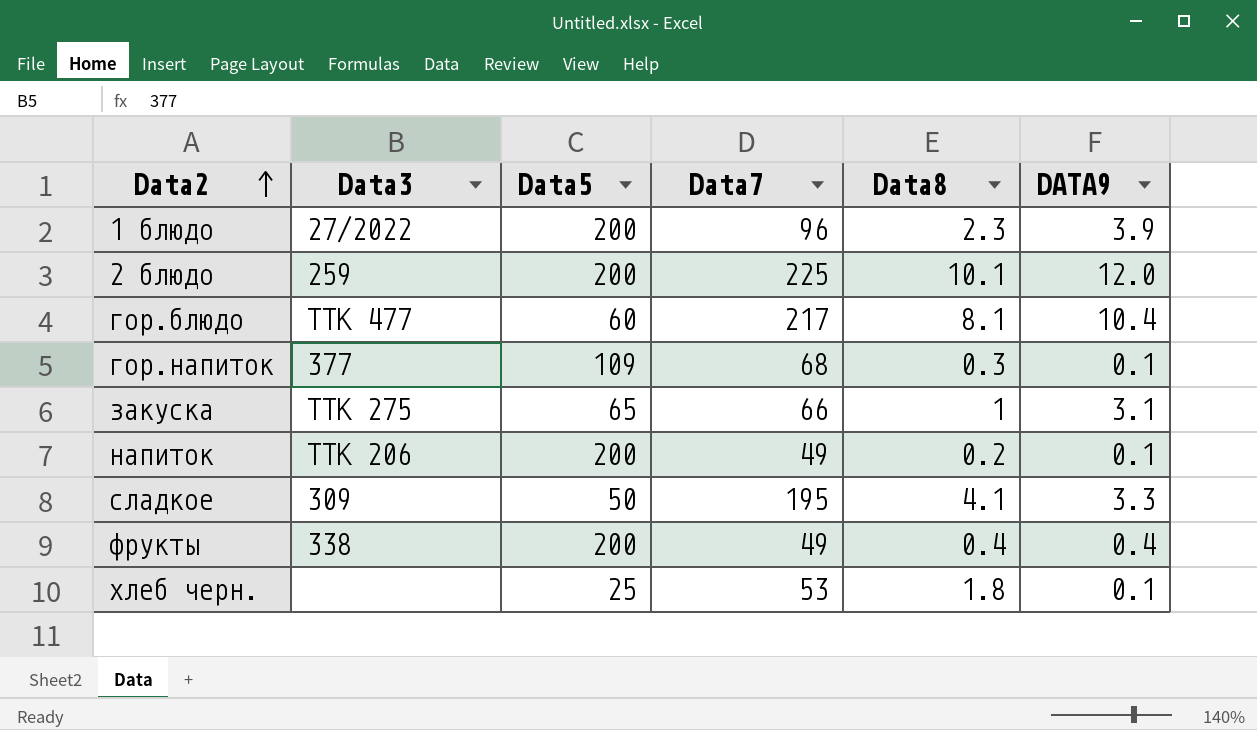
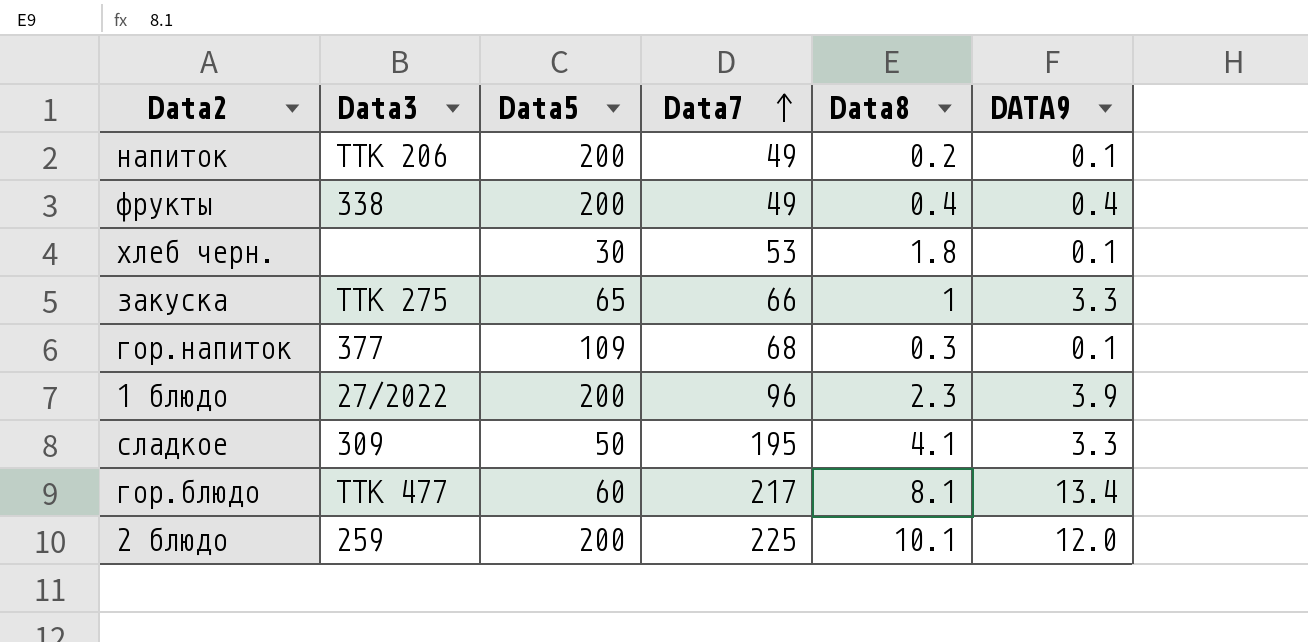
row order: Data2 ascending -> Data7 ascending
хлеб черн. | Data5: 25 -> 30
закуска | DATA9: 3.1 -> 3.3
гор.блюдо | DATA9: 10.4 -> 13.4

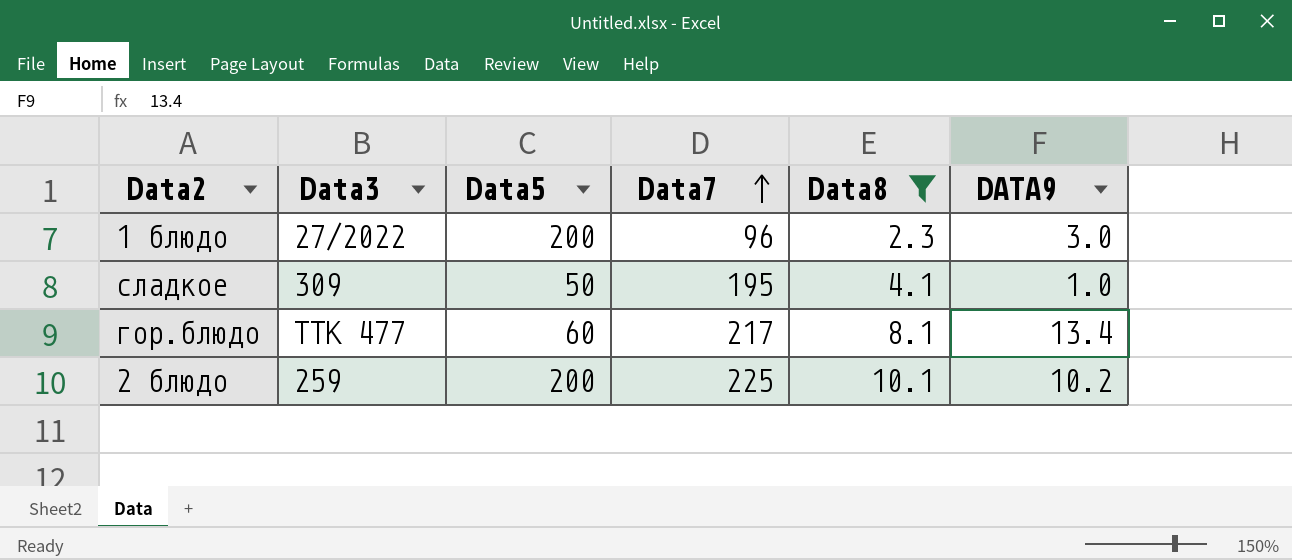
filter: none -> Data8 >= 2.3
1 блюдо | DATA9: 3.9 -> 3.0
сладкое | DATA9: 3.3 -> 1.0
2 блюдо | DATA9: 12.0 -> 10.2

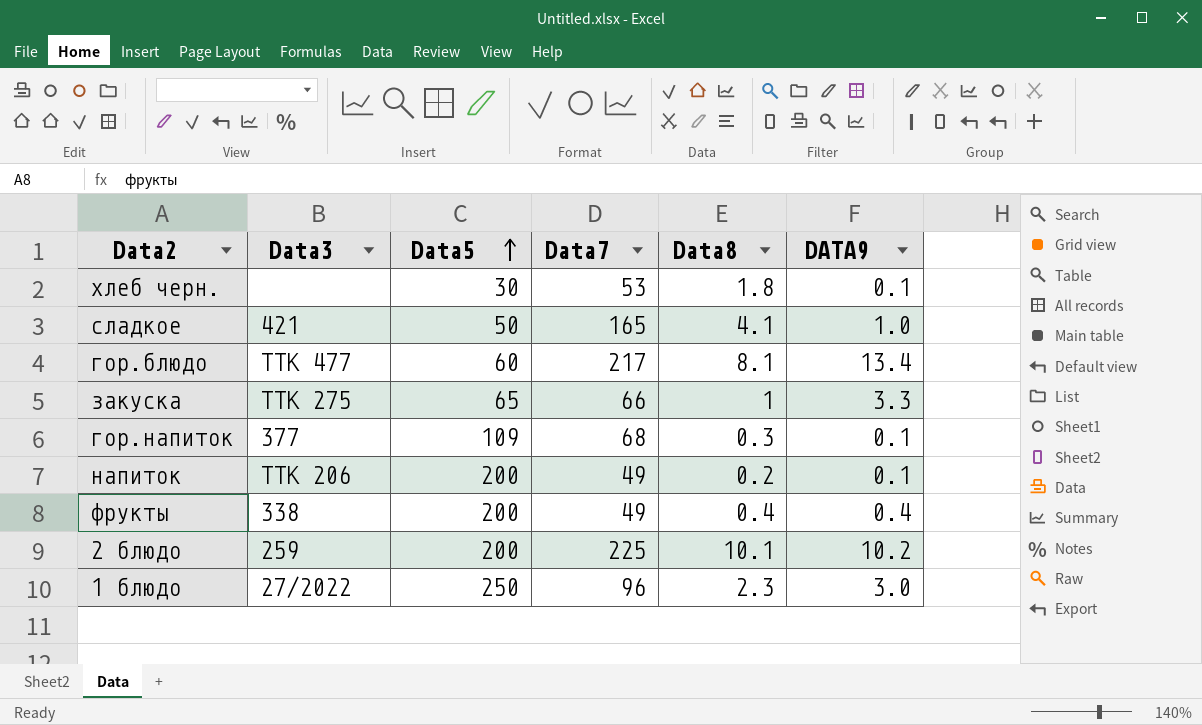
filter: Data8 >= 2.3 -> none
row order: Data7 ascending -> Data5 ascending
сладкое | Data3: 309 -> 421
сладкое | Data7: 195 -> 165
1 блюдо | Data5: 200 -> 250

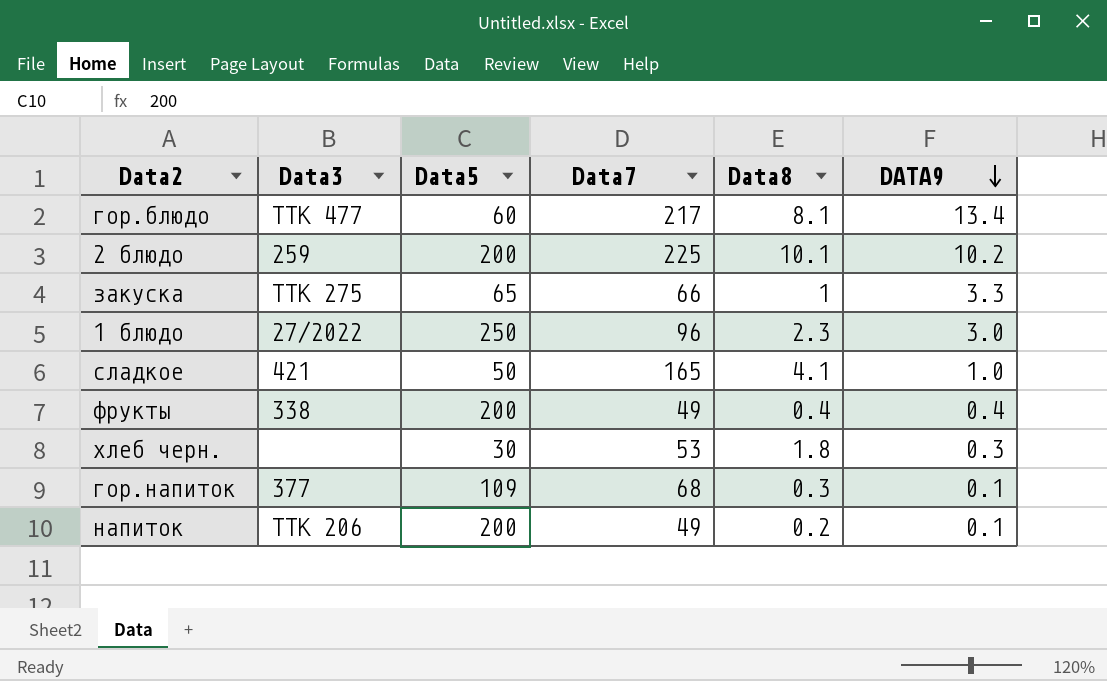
row order: Data5 ascending -> DATA9 descending
хлеб черн. | DATA9: 0.1 -> 0.3

